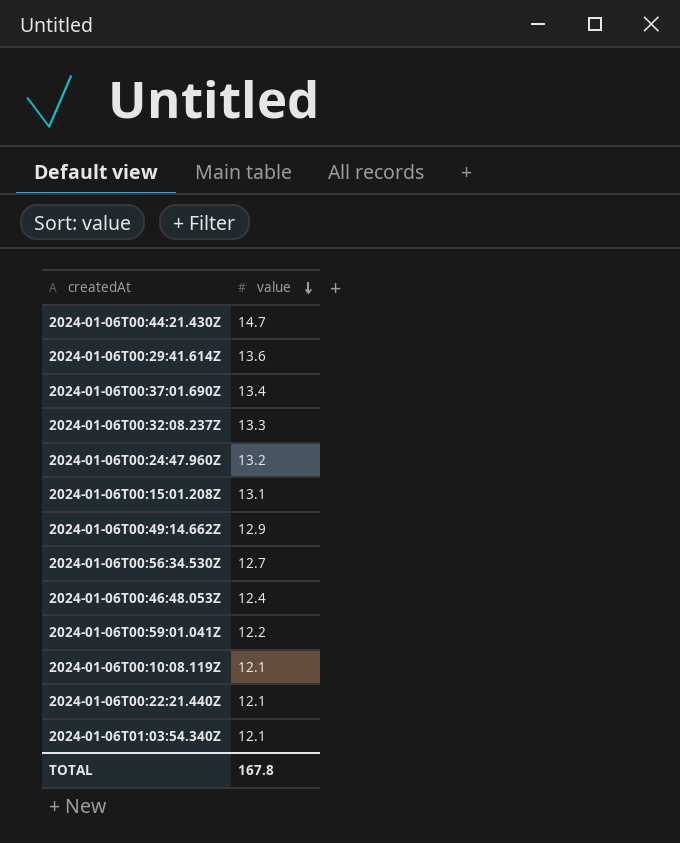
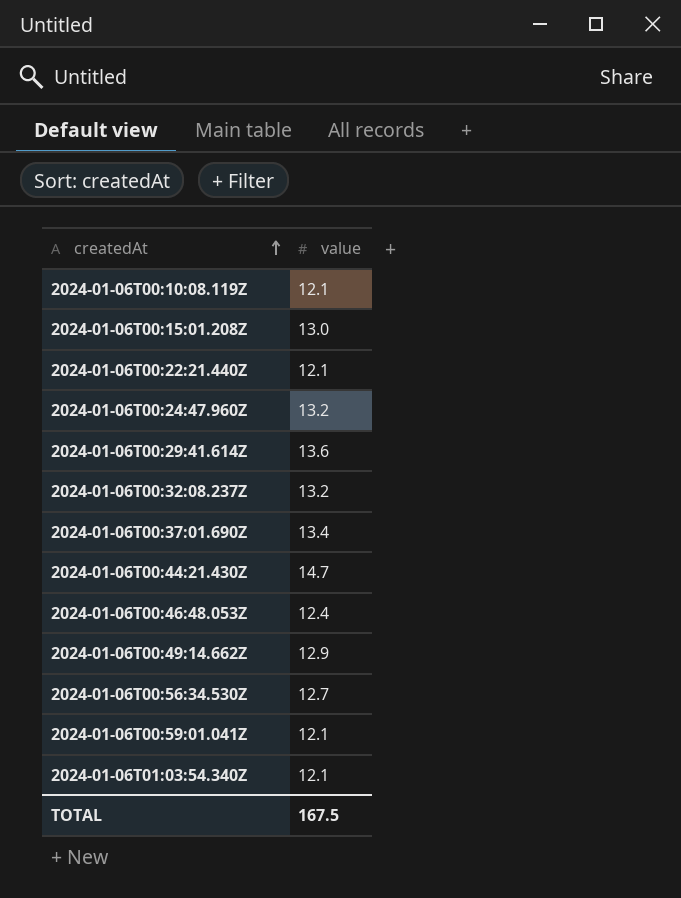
row order: value descending -> createdAt ascending
2024-01-06T00:15:01.208Z | value: 13.1 -> 13.0
2024-01-06T00:32:08.237Z | value: 13.3 -> 13.2
2024-01-06T00:59:01.041Z | value: 12.2 -> 12.1
TOTAL | value: 167.8 -> 167.5

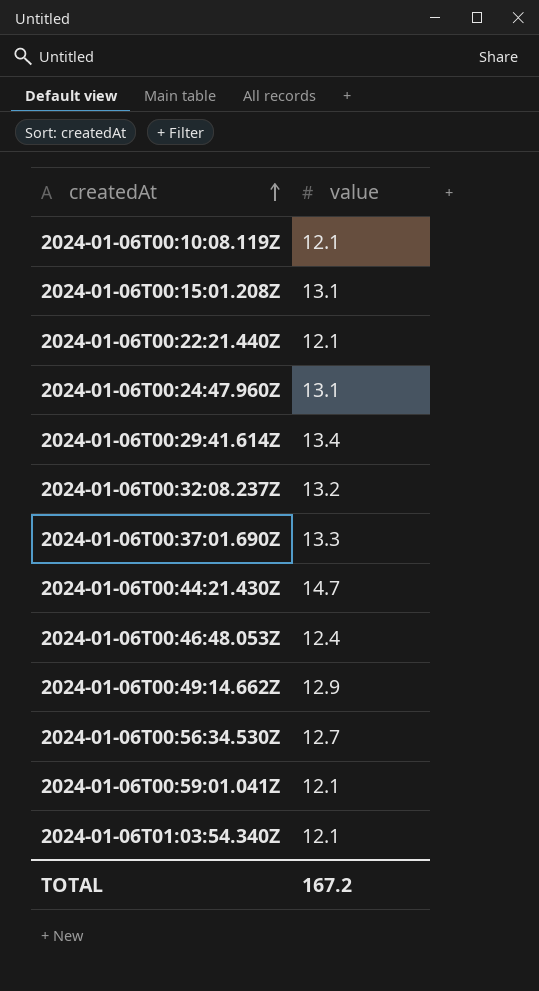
2024-01-06T00:15:01.208Z | value: 13.0 -> 13.1
2024-01-06T00:24:47.960Z | value: 13.2 -> 13.1
2024-01-06T00:29:41.614Z | value: 13.6 -> 13.4
2024-01-06T00:37:01.690Z | value: 13.4 -> 13.3
TOTAL | value: 167.5 -> 167.2

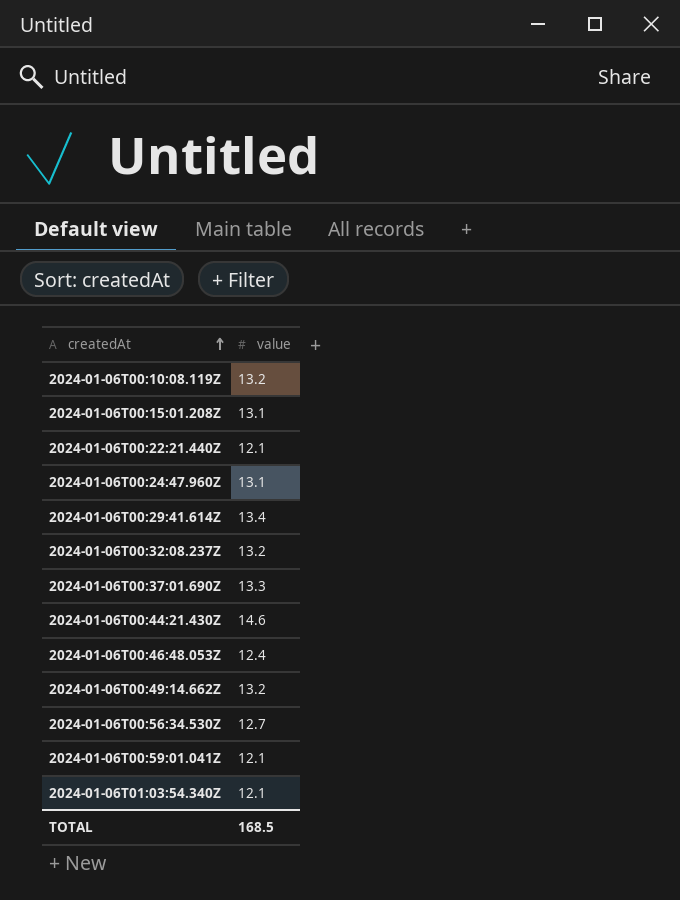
2024-01-06T00:10:08.119Z | value: 12.1 -> 13.2
2024-01-06T00:44:21.430Z | value: 14.7 -> 14.6
2024-01-06T00:49:14.662Z | value: 12.9 -> 13.2
TOTAL | value: 167.2 -> 168.5

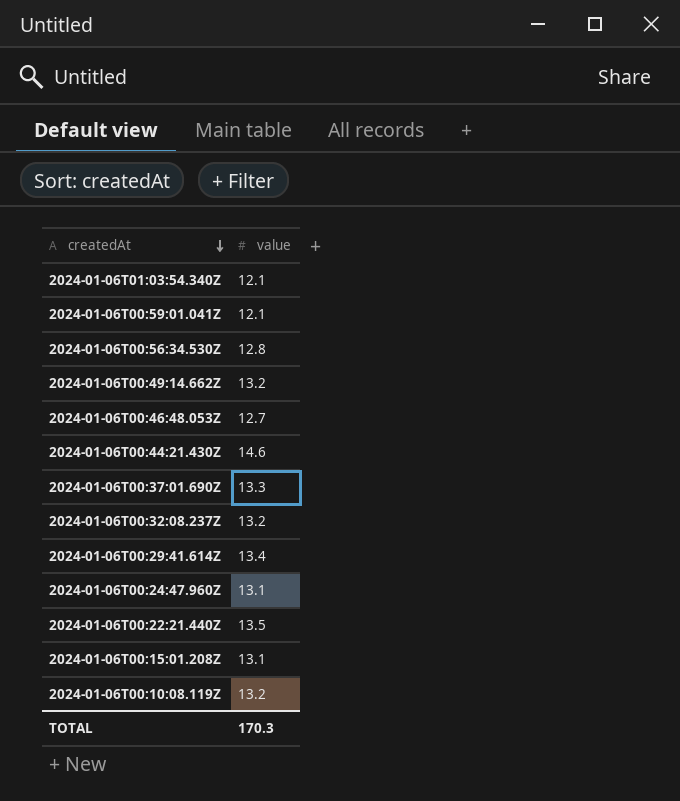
row order: createdAt ascending -> createdAt descending
2024-01-06T00:56:34.530Z | value: 12.7 -> 12.8
2024-01-06T00:46:48.053Z | value: 12.4 -> 12.7
2024-01-06T00:22:21.440Z | value: 12.1 -> 13.5
TOTAL | value: 168.5 -> 170.3

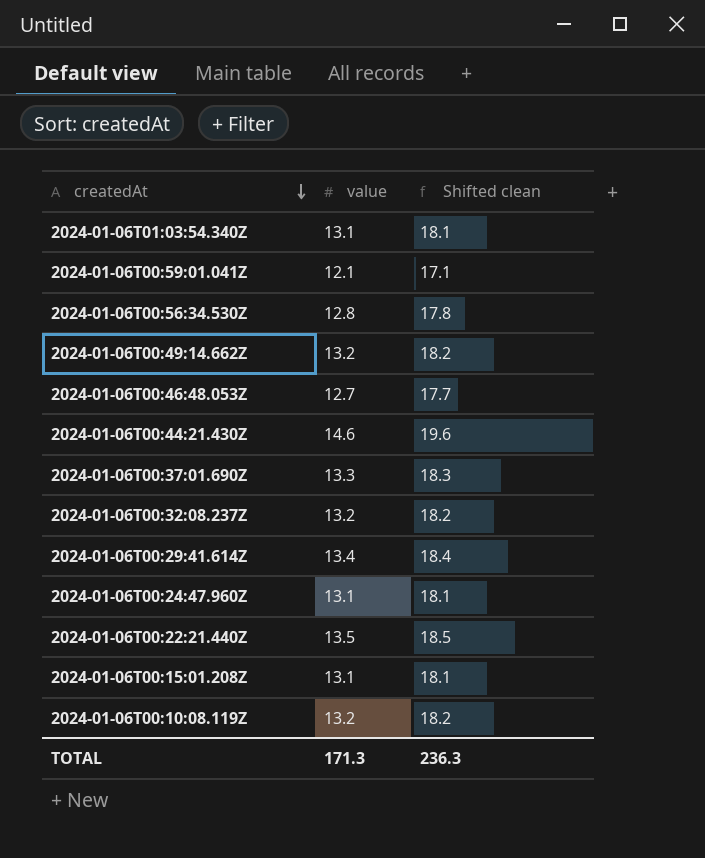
column Shifted clean | formula: none -> [value] + 5
2024-01-06T01:03:54.340Z | value: 12.1 -> 13.1
TOTAL | value: 170.3 -> 171.3

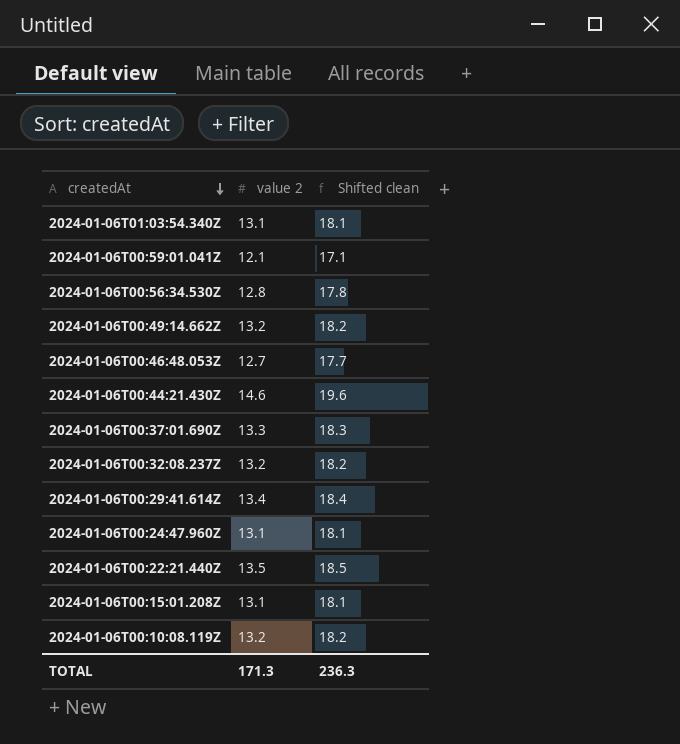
column name: value -> value 2

